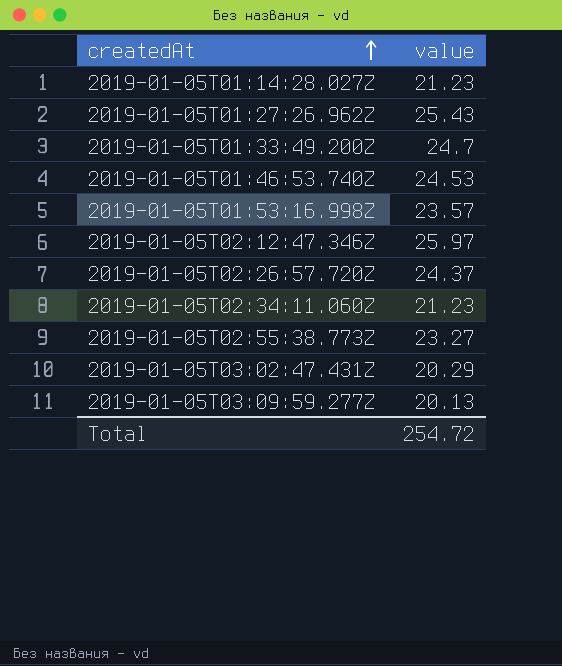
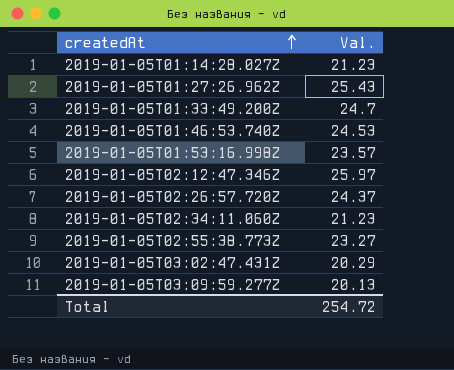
column name: value -> Val.

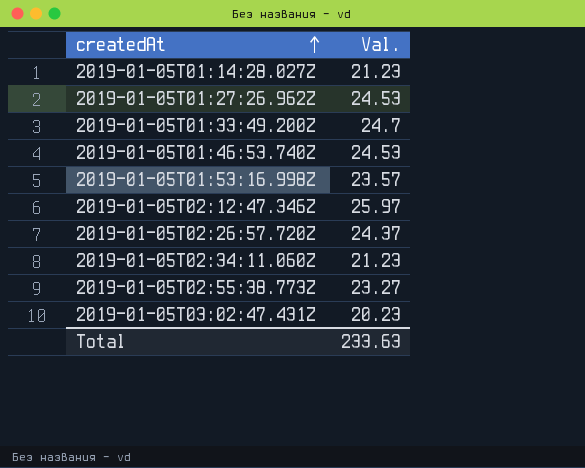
row 2019-01-05T03:09:59.277Z: 20.13 -> none
2019-01-05T01:27:26.962Z | Val.: 25.43 -> 24.53
2019-01-05T03:02:47.431Z | Val.: 20.29 -> 20.23
Total | Val.: 254.72 -> 233.63

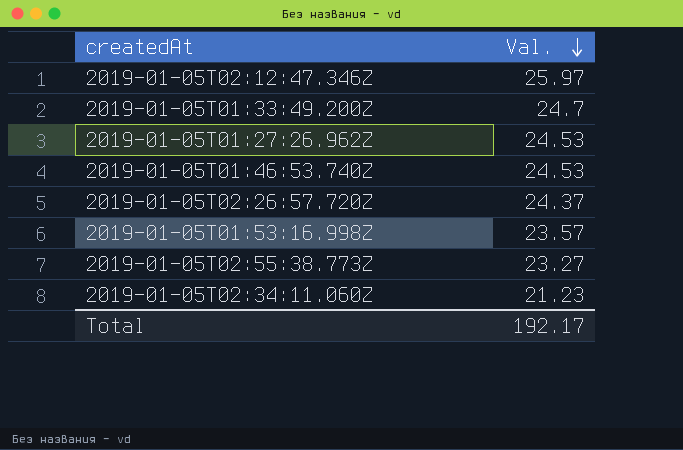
row order: createdAt ascending -> Val. descending
row 2019-01-05T01:14:28.027Z: 21.23 -> none
row 2019-01-05T03:02:47.431Z: 20.23 -> none
Total | Val.: 233.63 -> 192.17

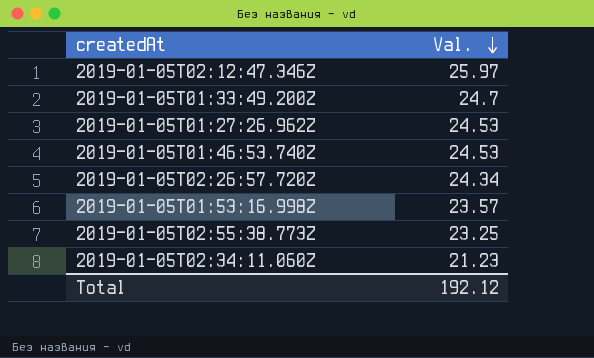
2019-01-05T02:26:57.720Z | Val.: 24.37 -> 24.34
2019-01-05T02:55:38.773Z | Val.: 23.27 -> 23.25
Total | Val.: 192.17 -> 192.12

